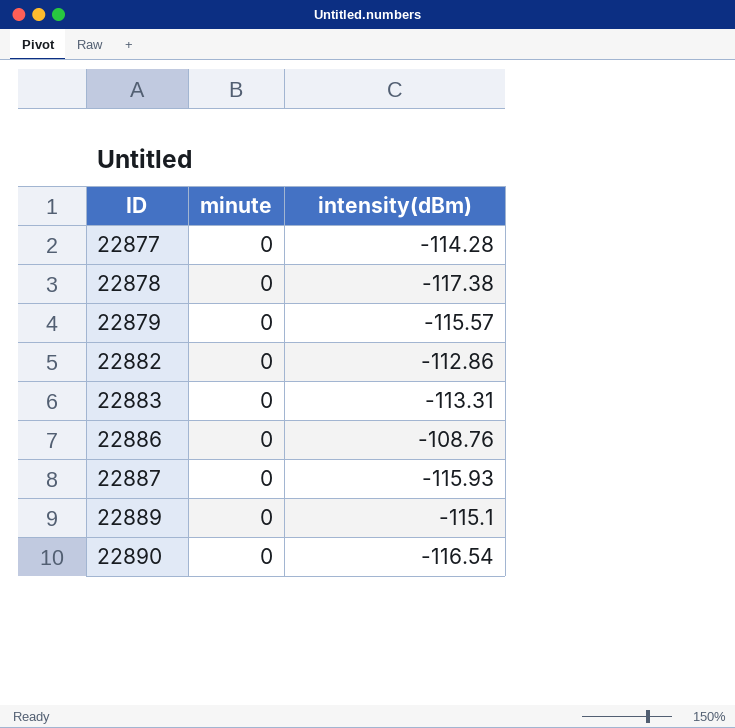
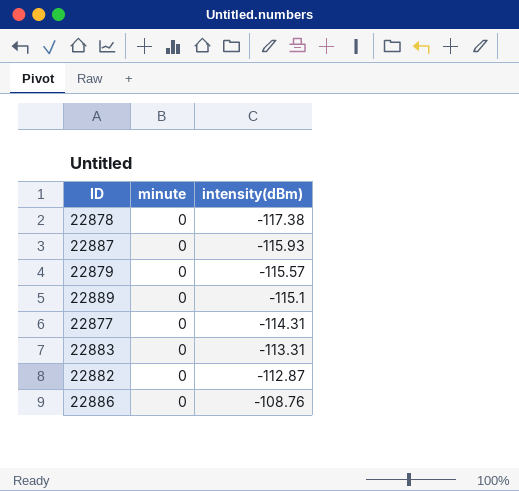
row order: ID ascending -> intensity(dBm) ascending
row 22890: 0 | -116.54 -> none
22877 | intensity(dBm): -114.28 -> -114.31
22882 | intensity(dBm): -112.86 -> -112.87

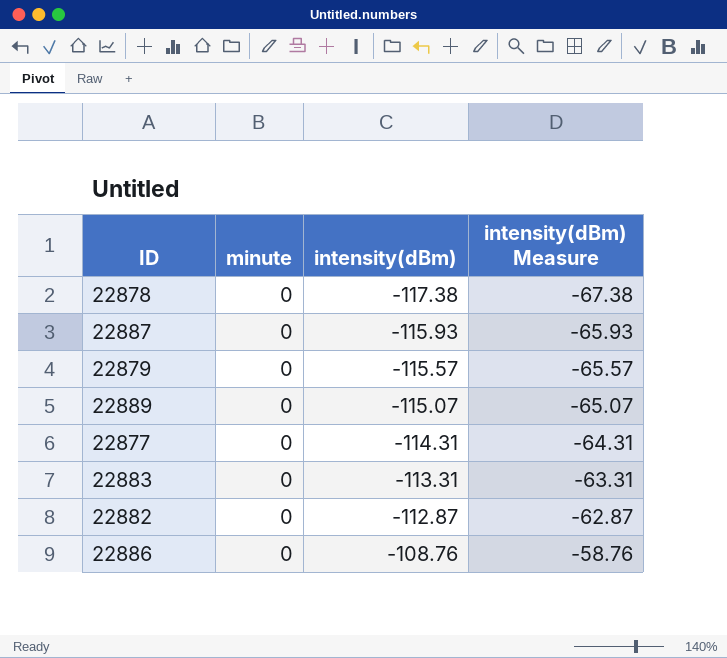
column intensity(dBm) Measure | formula: none -> [intensity(dBm)] + 50
22889 | intensity(dBm): -115.1 -> -115.07

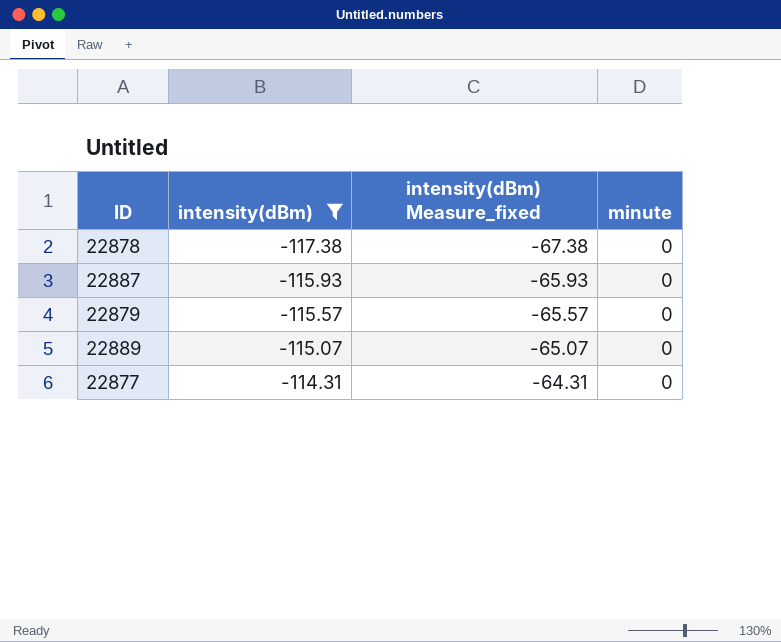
filter: none -> intensity(dBm) <= -114.31
column name: intensity(dBm) Measure -> intensity(dBm) Measure_fixed
column minute | position: 2 -> 4

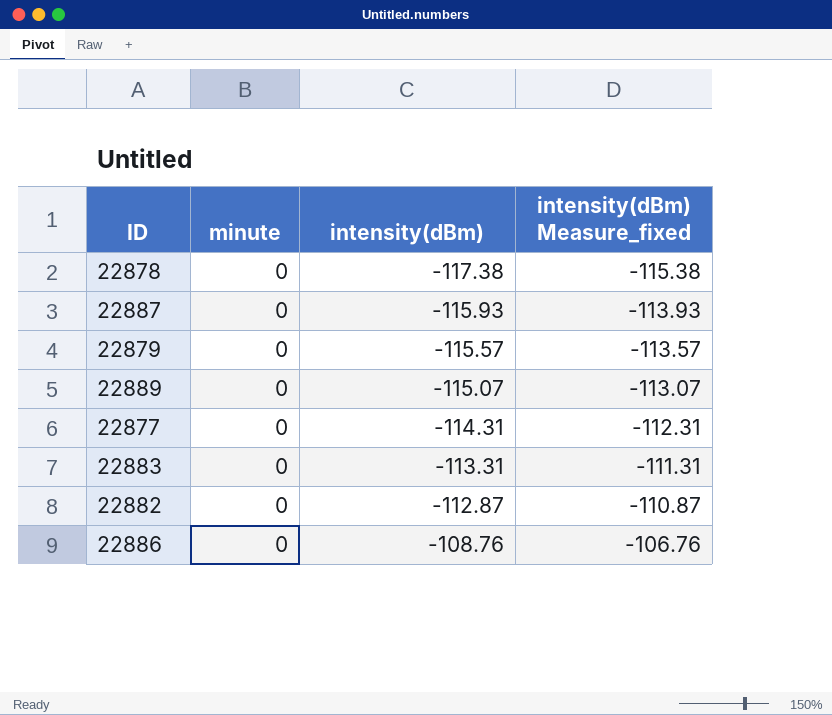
filter: intensity(dBm) <= -114.31 -> none
column minute | position: 4 -> 2
column intensity(dBm) Measure_fixed | formula: [intensity(dBm)] + 50 -> [intensity(dBm)] + 2

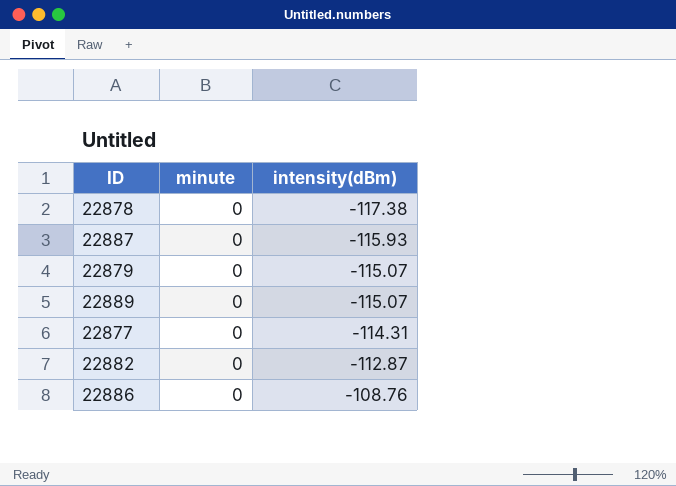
column intensity(dBm) Measure_fixed | formula: [intensity(dBm)] + 2 -> none
row 22883: 0 | -113.31 | -111.31 -> none
22879 | intensity(dBm): -115.57 -> -115.07

